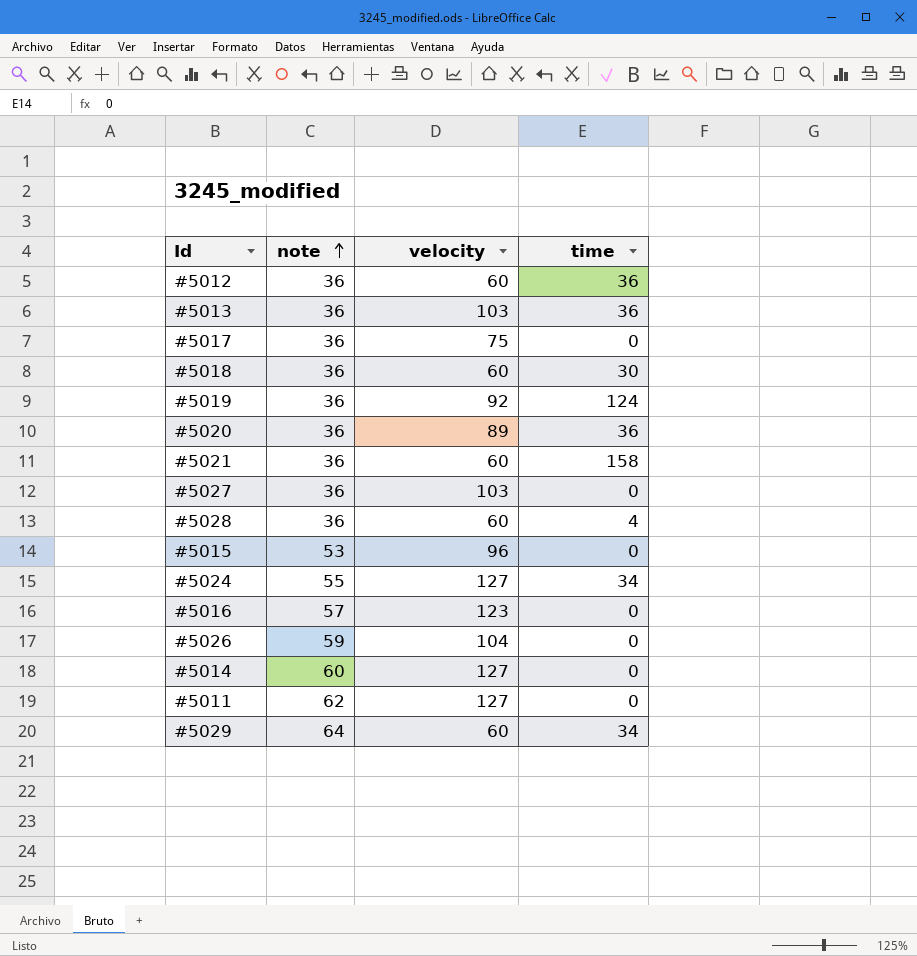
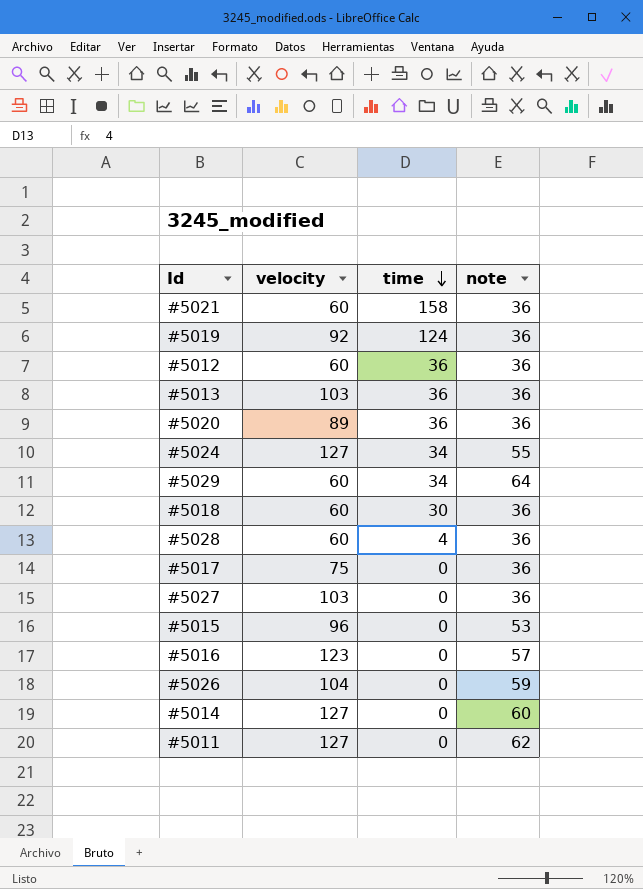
row order: note ascending -> time descending
column note | position: 2 -> 4

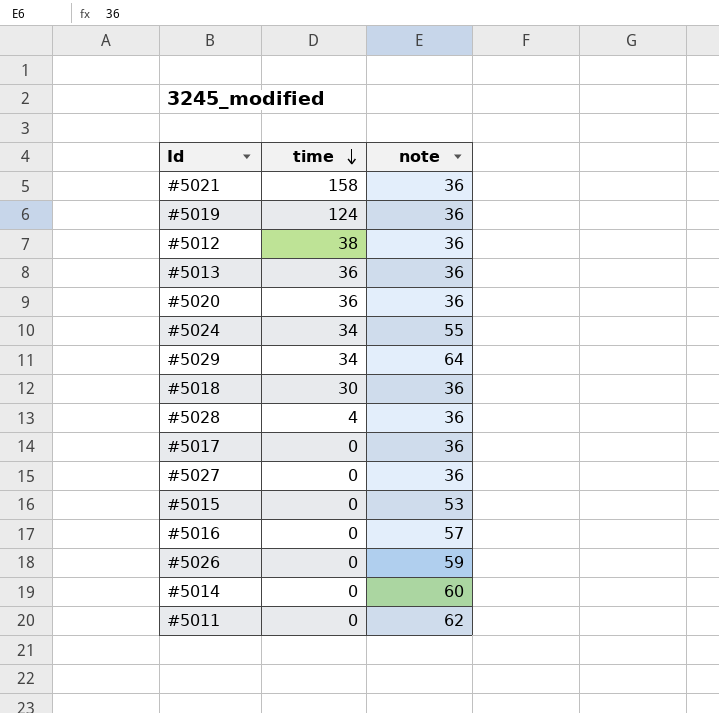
column velocity | position: 2 -> none
#5012 | time: 36 -> 38

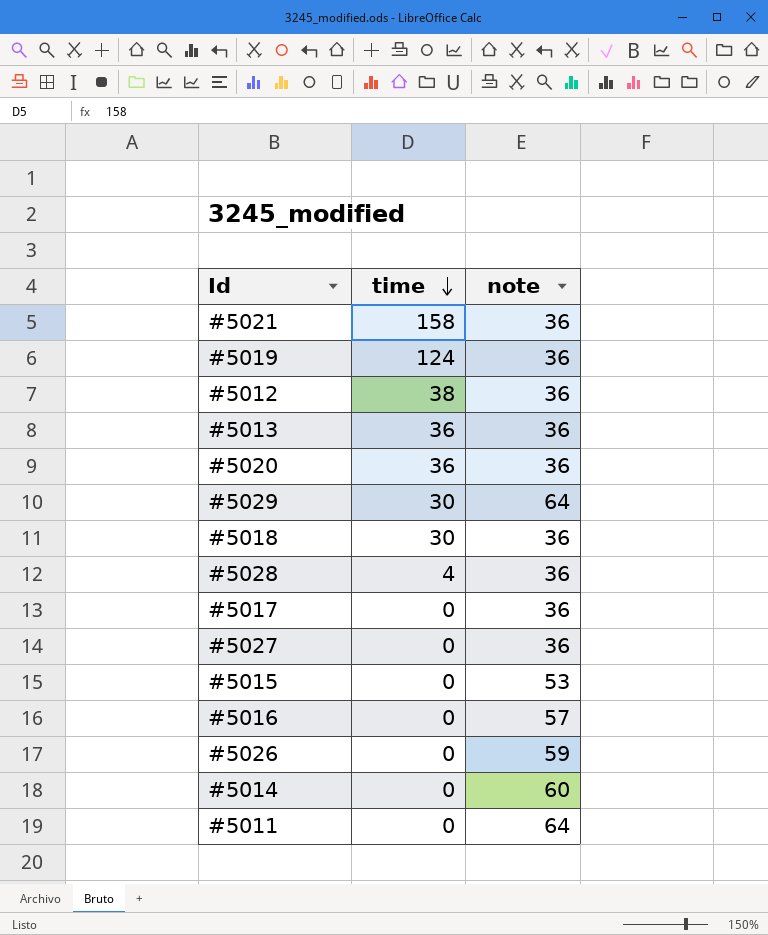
row #5024: 34 | 55 -> none
#5029 | time: 34 -> 30
#5011 | note: 62 -> 64

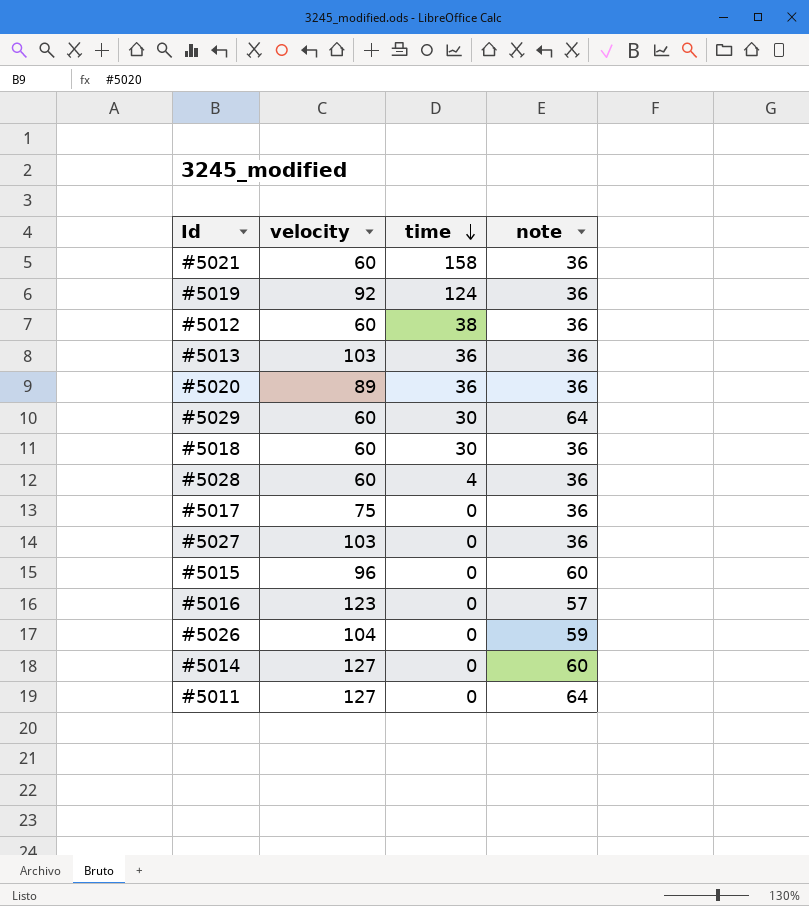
column velocity | position: none -> 2
#5015 | note: 53 -> 60

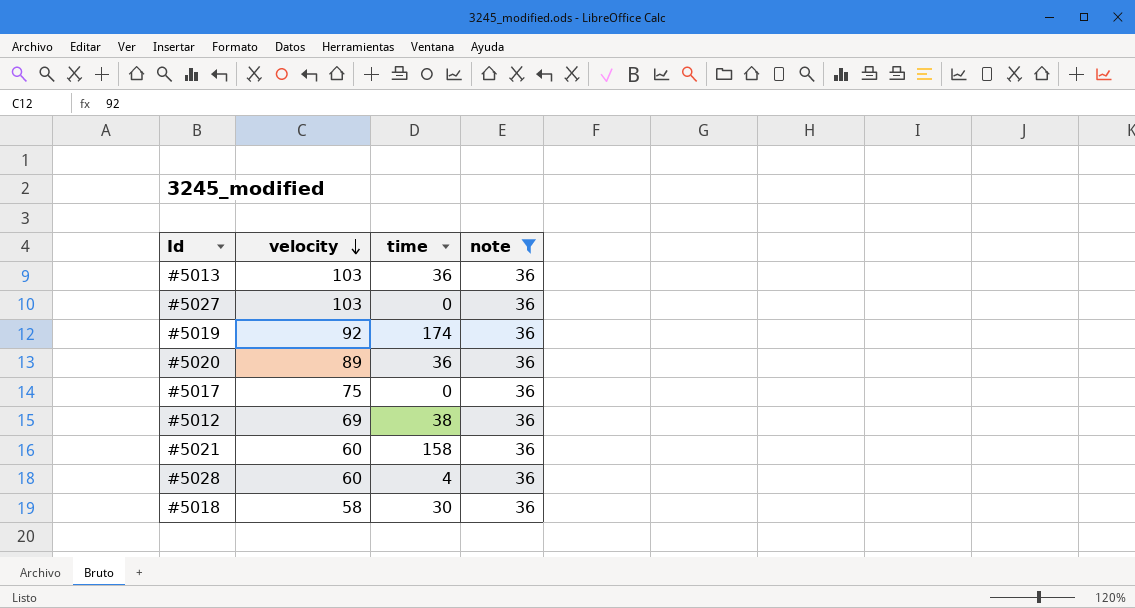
filter: none -> note = 36
row order: time descending -> velocity descending
#5019 | time: 124 -> 174
#5012 | velocity: 60 -> 69
#5018 | velocity: 60 -> 58

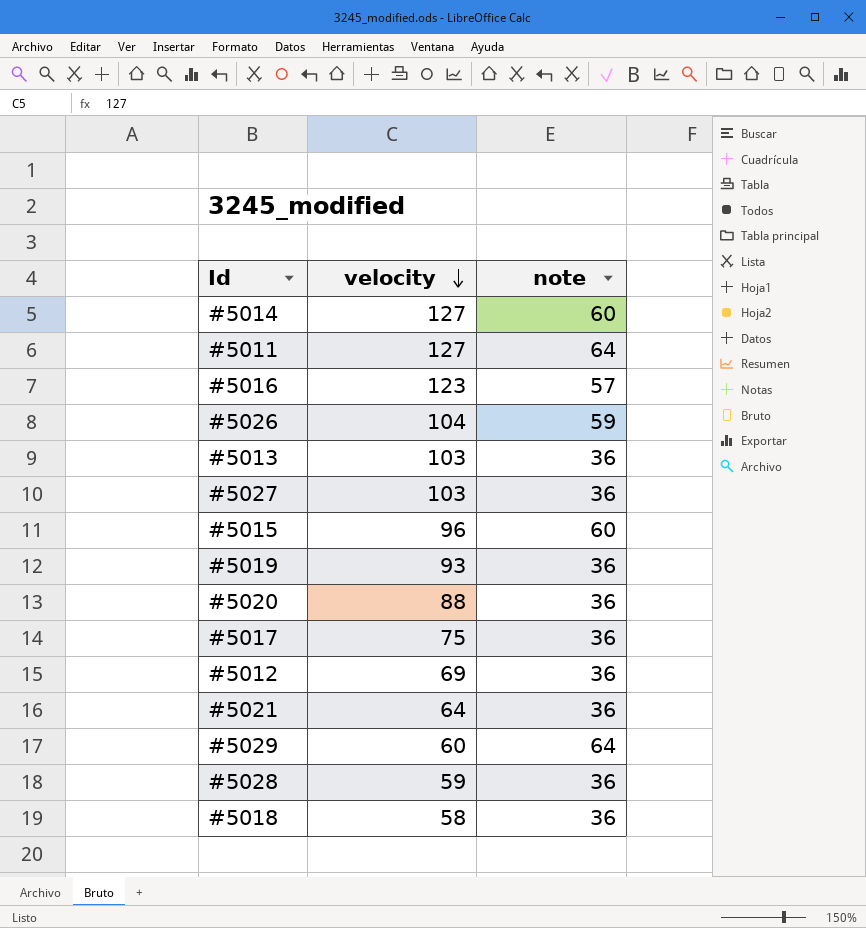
filter: note = 36 -> none
column time | position: 3 -> none
#5019 | velocity: 92 -> 93
#5020 | velocity: 89 -> 88
#5021 | velocity: 60 -> 64
#5028 | velocity: 60 -> 59

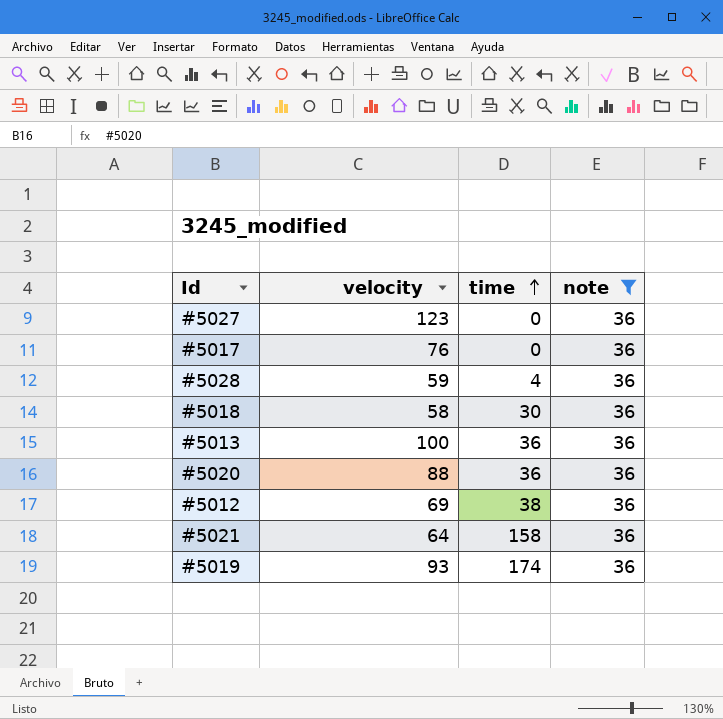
filter: none -> note = 36
row order: velocity descending -> time ascending
column time | position: none -> 3
#5027 | velocity: 103 -> 123
#5017 | velocity: 75 -> 76
#5013 | velocity: 103 -> 100

